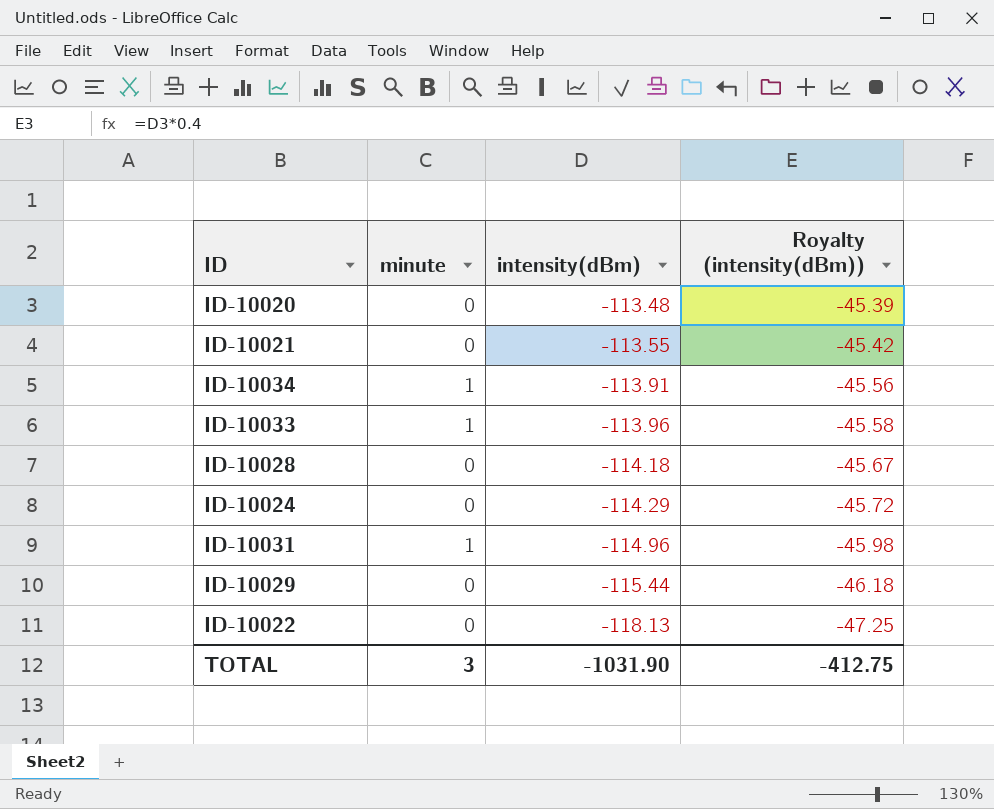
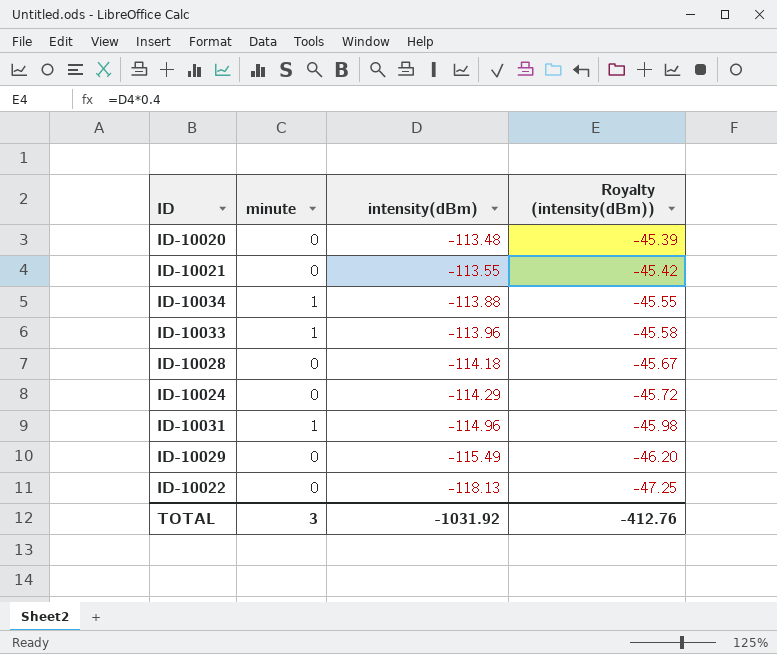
ID-10034 | intensity(dBm): -113.91 -> -113.88
ID-10034 | Royalty (intensity(dBm)): -45.56 -> -45.55
ID-10029 | intensity(dBm): -115.44 -> -115.49
ID-10029 | Royalty (intensity(dBm)): -46.18 -> -46.20
TOTAL | intensity(dBm): -1031.90 -> -1031.92
TOTAL | Royalty (intensity(dBm)): -412.75 -> -412.76

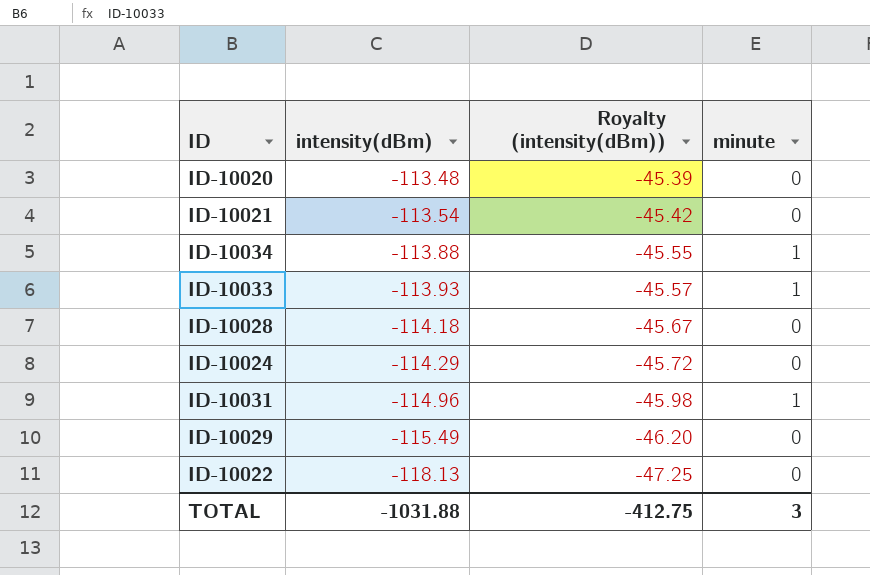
column minute | position: 2 -> 4
ID-10021 | intensity(dBm): -113.55 -> -113.54
ID-10033 | intensity(dBm): -113.96 -> -113.93
ID-10033 | Royalty (intensity(dBm)): -45.58 -> -45.57
TOTAL | intensity(dBm): -1031.92 -> -1031.88
TOTAL | Royalty (intensity(dBm)): -412.76 -> -412.75

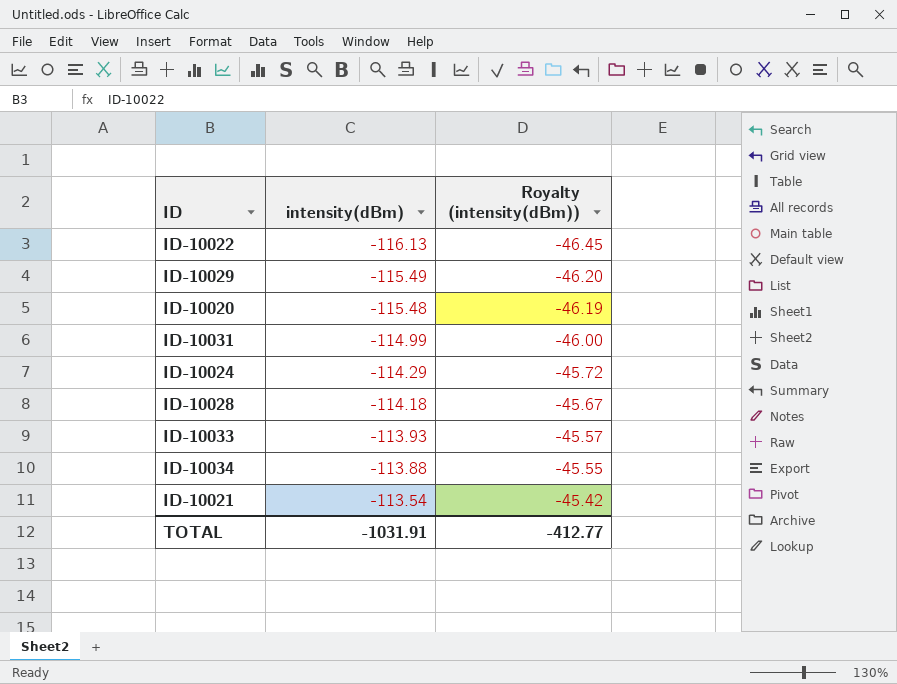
row order: intensity(dBm) descending -> intensity(dBm) ascending
column minute | position: 4 -> none
ID-10022 | intensity(dBm): -118.13 -> -116.13
ID-10022 | Royalty (intensity(dBm)): -47.25 -> -46.45
ID-10020 | intensity(dBm): -113.48 -> -115.48
ID-10020 | Royalty (intensity(dBm)): -45.39 -> -46.19
ID-10031 | intensity(dBm): -114.96 -> -114.99
ID-10031 | Royalty (intensity(dBm)): -45.98 -> -46.00
TOTAL | intensity(dBm): -1031.88 -> -1031.91
TOTAL | Royalty (intensity(dBm)): -412.75 -> -412.77

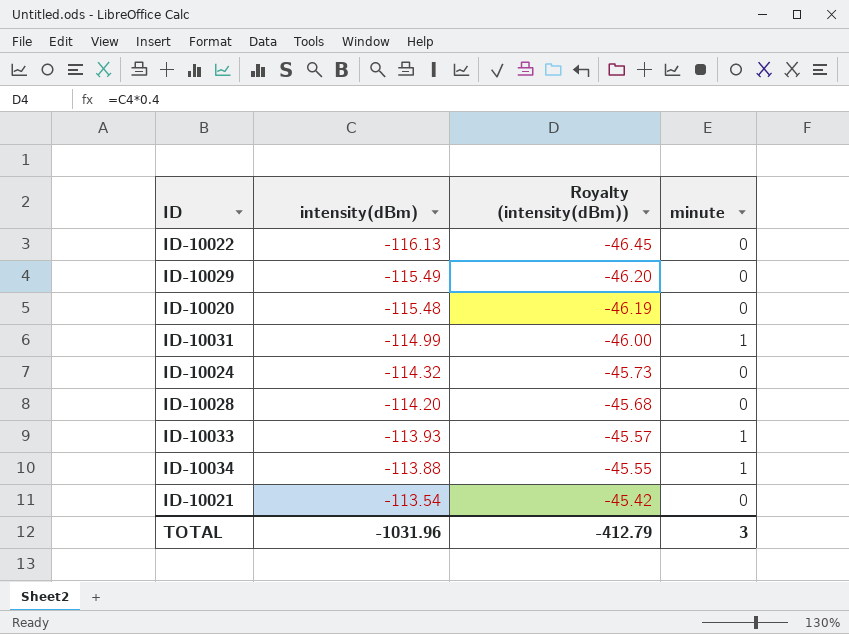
column minute | position: none -> 4
ID-10024 | intensity(dBm): -114.29 -> -114.32
ID-10024 | Royalty (intensity(dBm)): -45.72 -> -45.73
ID-10028 | intensity(dBm): -114.18 -> -114.20
ID-10028 | Royalty (intensity(dBm)): -45.67 -> -45.68
TOTAL | intensity(dBm): -1031.91 -> -1031.96
TOTAL | Royalty (intensity(dBm)): -412.77 -> -412.79

